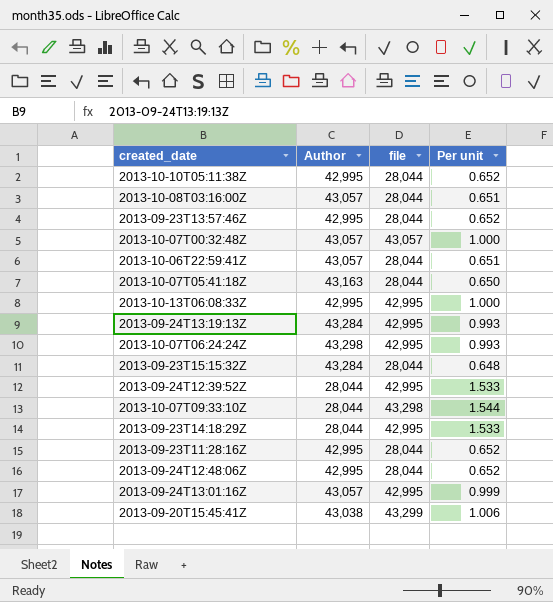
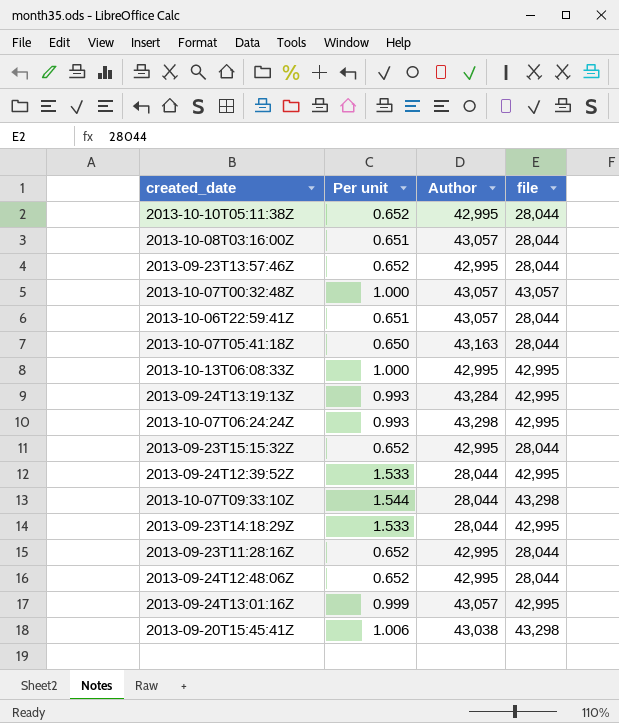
column Per unit | position: 4 -> 2
2013-09-23T15:15:32Z | Per unit: 0.648 -> 0.652
2013-09-23T15:15:32Z | Author: 43,284 -> 42,995
2013-09-20T15:45:41Z | file: 43,299 -> 43,298

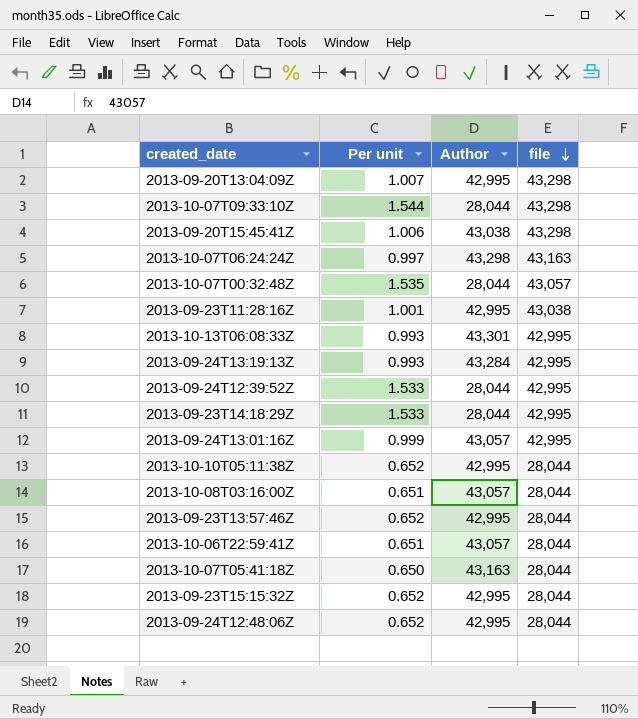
row order: none -> file descending
row 2013-09-20T13:04:09Z: none -> 1.007 | 42,995 | 43,298
2013-10-07T06:24:24Z | Per unit: 0.993 -> 0.997
2013-10-07T06:24:24Z | file: 42,995 -> 43,163
2013-10-07T00:32:48Z | Per unit: 1.000 -> 1.535
2013-10-07T00:32:48Z | Author: 43,057 -> 28,044
2013-09-23T11:28:16Z | Per unit: 0.652 -> 1.001
2013-09-23T11:28:16Z | file: 28,044 -> 43,038
2013-10-13T06:08:33Z | Per unit: 1.000 -> 0.993
2013-10-13T06:08:33Z | Author: 42,995 -> 43,301

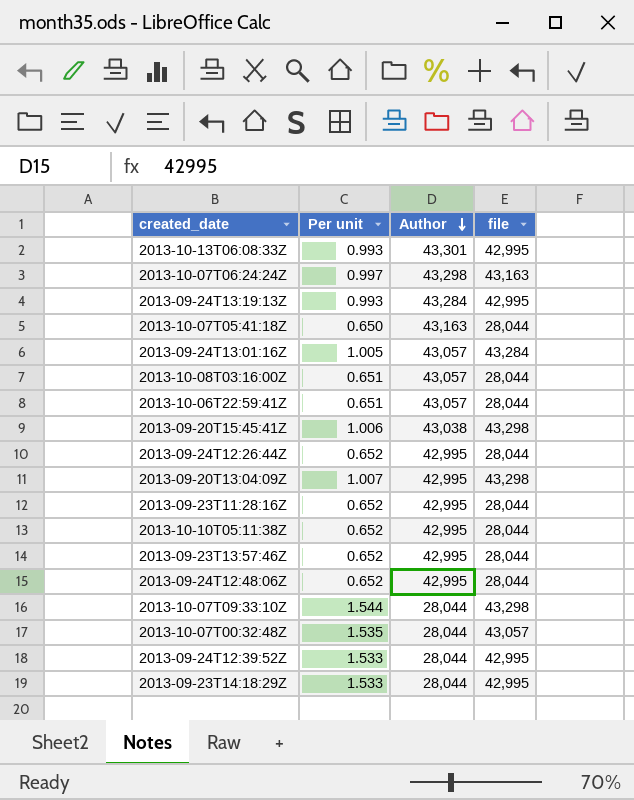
row order: file descending -> Author descending
row 2013-09-23T15:15:32Z: 0.652 | 42,995 | 28,044 -> none
2013-09-24T13:01:16Z | Per unit: 0.999 -> 1.005
2013-09-24T13:01:16Z | file: 42,995 -> 43,284
row 2013-09-24T12:26:44Z: none -> 0.652 | 42,995 | 28,044
2013-09-23T11:28:16Z | Per unit: 1.001 -> 0.652
2013-09-23T11:28:16Z | file: 43,038 -> 28,044

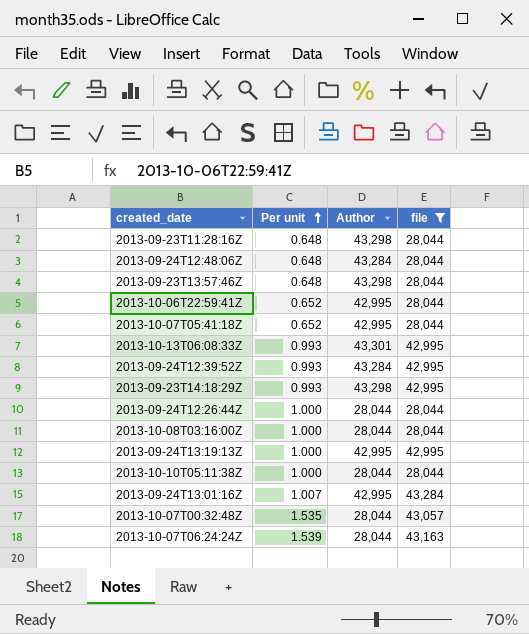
filter: none -> file != 43,298
row order: Author descending -> Per unit ascending
2013-09-23T11:28:16Z | Per unit: 0.652 -> 0.648
2013-09-23T11:28:16Z | Author: 42,995 -> 43,298
2013-09-24T12:48:06Z | Per unit: 0.652 -> 0.648
2013-09-24T12:48:06Z | Author: 42,995 -> 43,284
2013-09-23T13:57:46Z | Per unit: 0.652 -> 0.648
2013-09-23T13:57:46Z | Author: 42,995 -> 43,298
2013-10-06T22:59:41Z | Per unit: 0.651 -> 0.652
2013-10-06T22:59:41Z | Author: 43,057 -> 42,995
2013-10-07T05:41:18Z | Per unit: 0.650 -> 0.652
2013-10-07T05:41:18Z | Author: 43,163 -> 42,995
2013-09-24T12:39:52Z | Per unit: 1.533 -> 0.993
2013-09-24T12:39:52Z | Author: 28,044 -> 43,284
2013-09-23T14:18:29Z | Per unit: 1.533 -> 0.993
2013-09-23T14:18:29Z | Author: 28,044 -> 43,298
2013-09-24T12:26:44Z | Per unit: 0.652 -> 1.000
2013-09-24T12:26:44Z | Author: 42,995 -> 28,044
2013-10-08T03:16:00Z | Per unit: 0.651 -> 1.000
2013-10-08T03:16:00Z | Author: 43,057 -> 28,044
2013-09-24T13:19:13Z | Per unit: 0.993 -> 1.000
2013-09-24T13:19:13Z | Author: 43,284 -> 42,995
2013-10-10T05:11:38Z | Per unit: 0.652 -> 1.000
2013-10-10T05:11:38Z | Author: 42,995 -> 28,044
2013-09-24T13:01:16Z | Per unit: 1.005 -> 1.007
2013-09-24T13:01:16Z | Author: 43,057 -> 42,995
2013-10-07T06:24:24Z | Per unit: 0.997 -> 1.539
2013-10-07T06:24:24Z | Author: 43,298 -> 28,044

